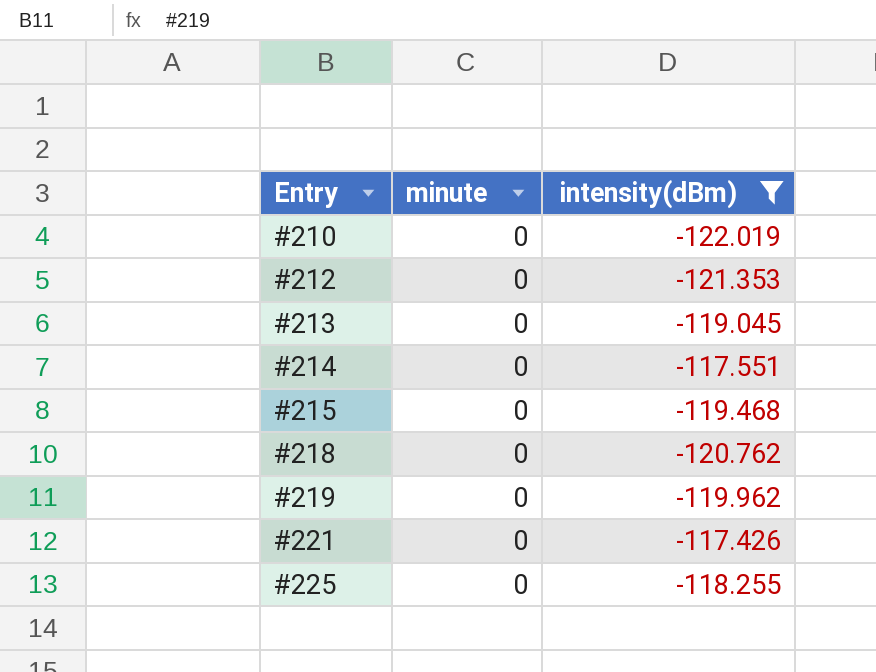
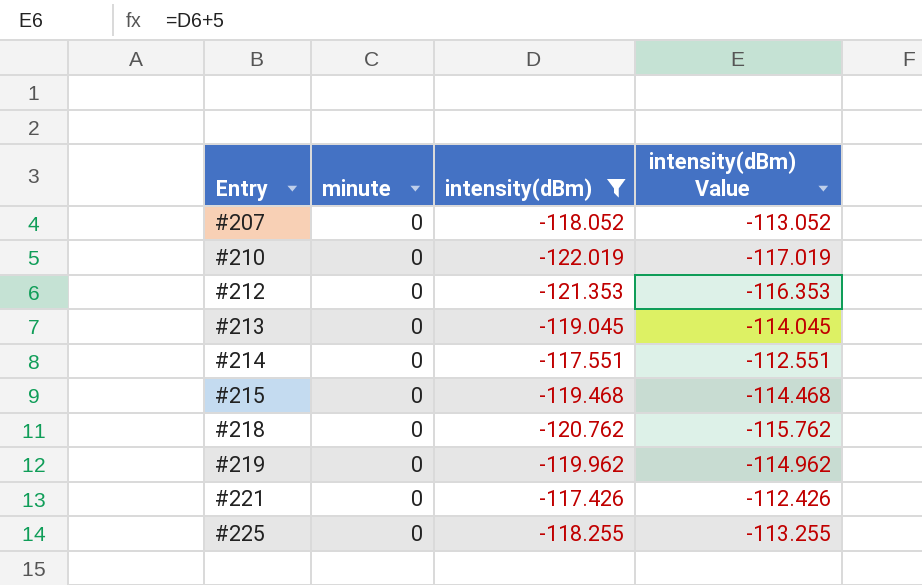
column intensity(dBm) Value | formula: none -> [intensity(dBm)] + 5
row #207: none -> 0 | -118.052 | -113.052

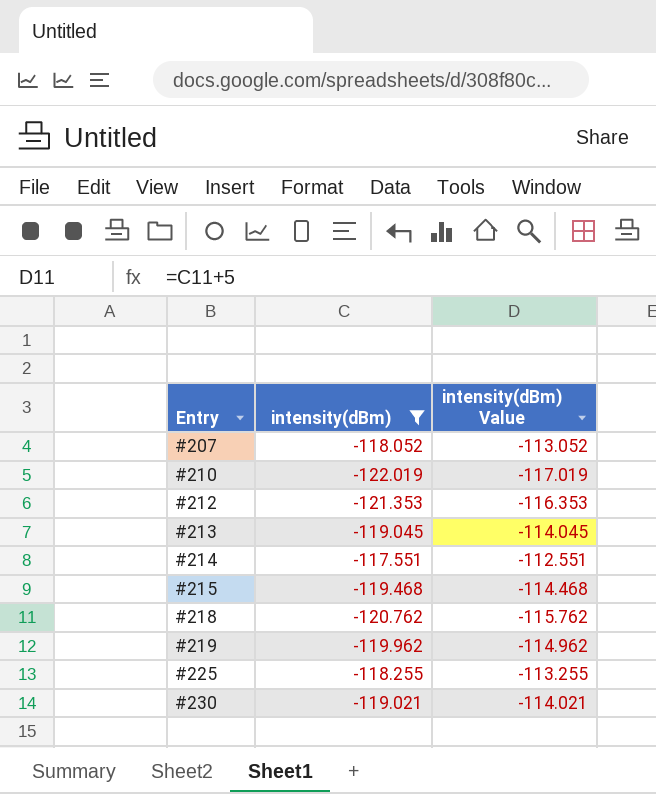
column minute | position: 2 -> none
row #221: 0 | -117.426 | -112.426 -> none
row #230: none -> -119.021 | -114.021

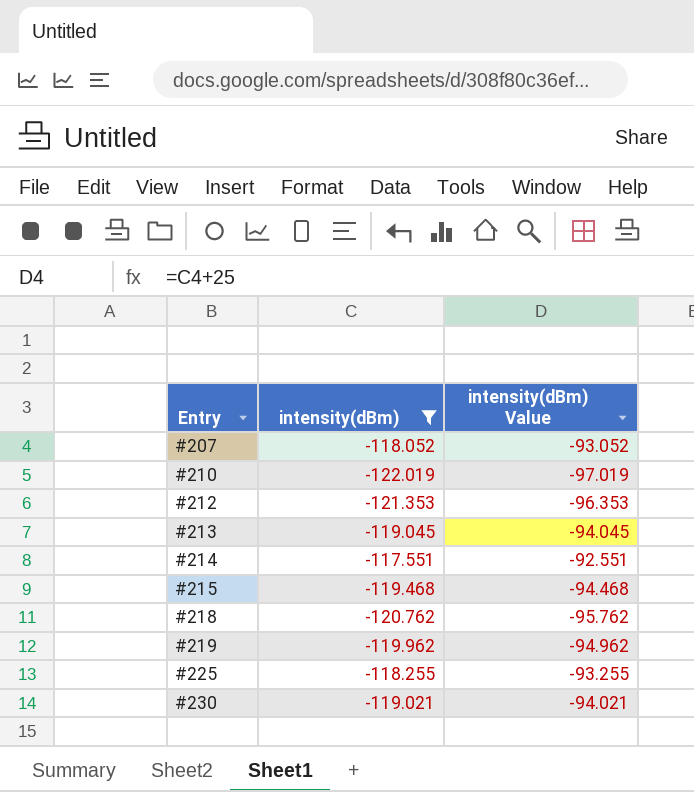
column intensity(dBm) Value | formula: [intensity(dBm)] + 5 -> [intensity(dBm)] + 25

